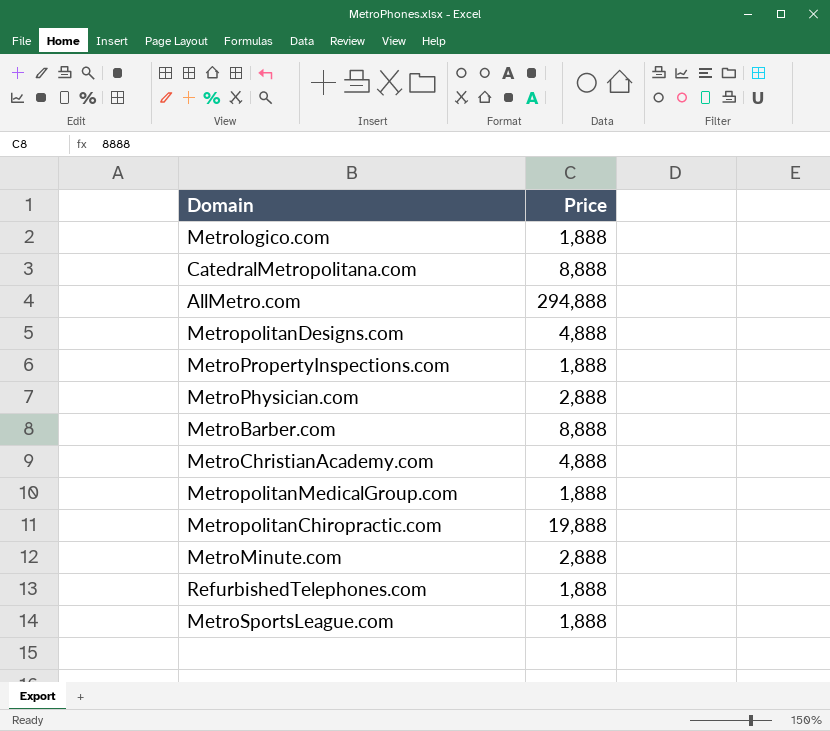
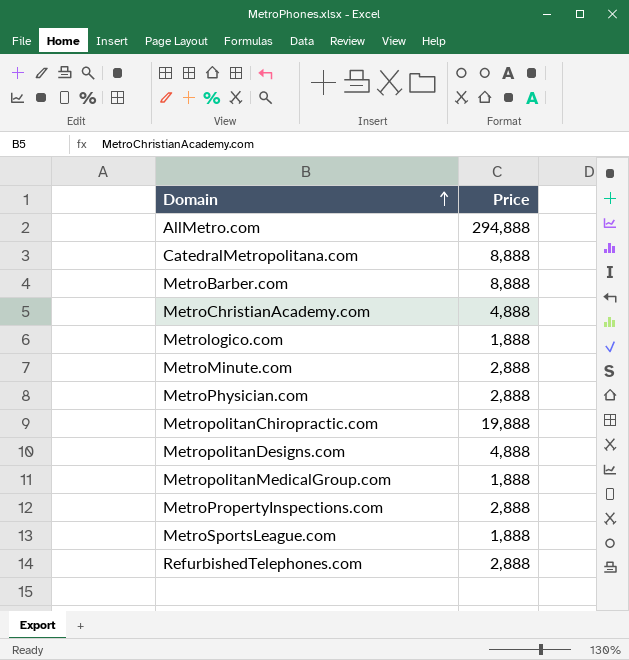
row order: none -> Domain ascending
MetroPropertyInspections.com | Price: 1,888 -> 2,888
RefurbishedTelephones.com | Price: 1,888 -> 2,888

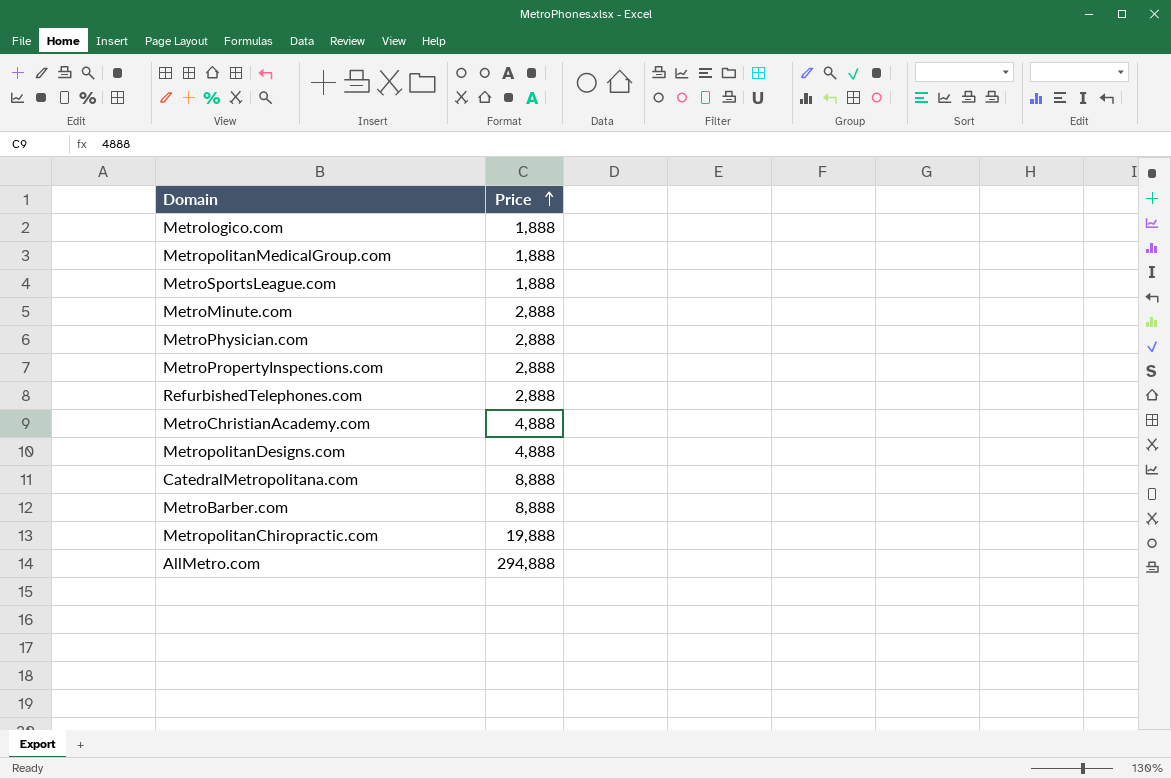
row order: Domain ascending -> Price ascending

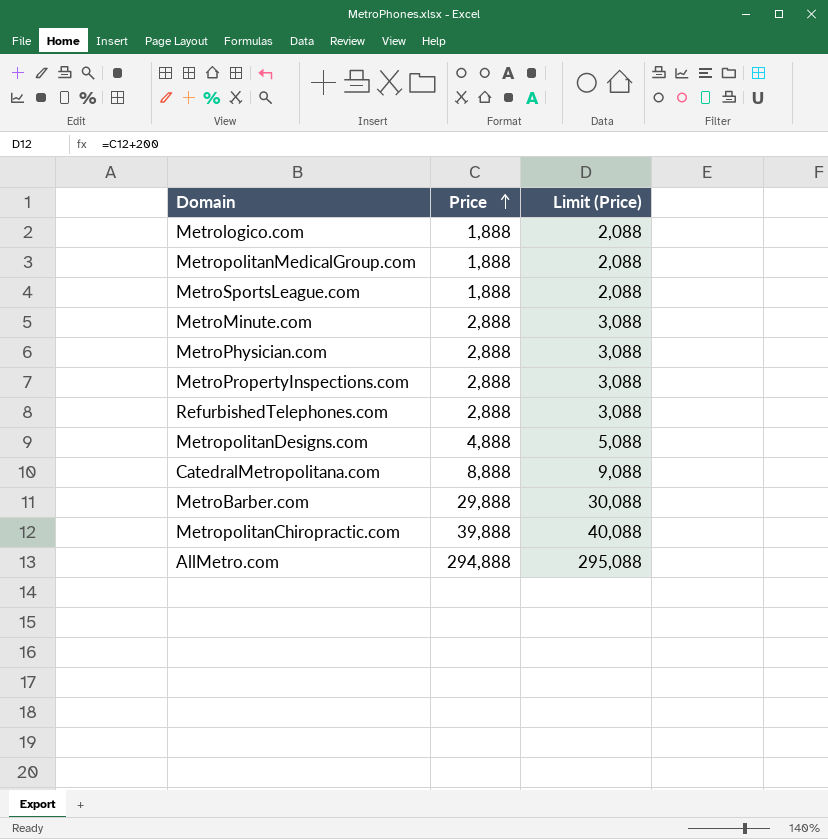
column Limit (Price) | formula: none -> [Price] + 200
row MetroChristianAcademy.com: 4,888 -> none
MetroBarber.com | Price: 8,888 -> 29,888
MetropolitanChiropractic.com | Price: 19,888 -> 39,888

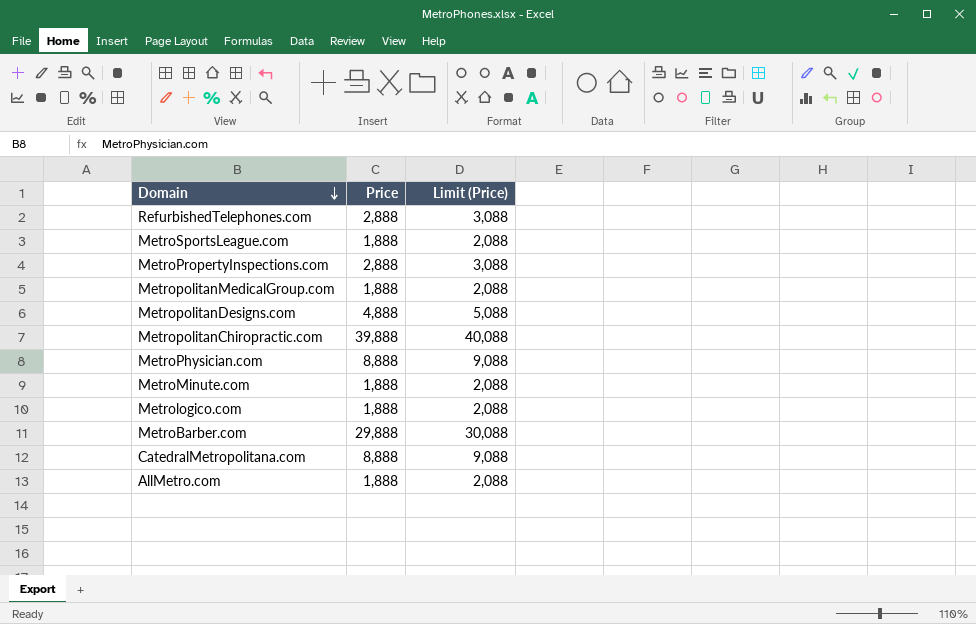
row order: Price ascending -> Domain descending
MetroPhysician.com | Price: 2,888 -> 8,888
MetroPhysician.com | Limit (Price): 3,088 -> 9,088
MetroMinute.com | Price: 2,888 -> 1,888
MetroMinute.com | Limit (Price): 3,088 -> 2,088
AllMetro.com | Price: 294,888 -> 1,888
AllMetro.com | Limit (Price): 295,088 -> 2,088

